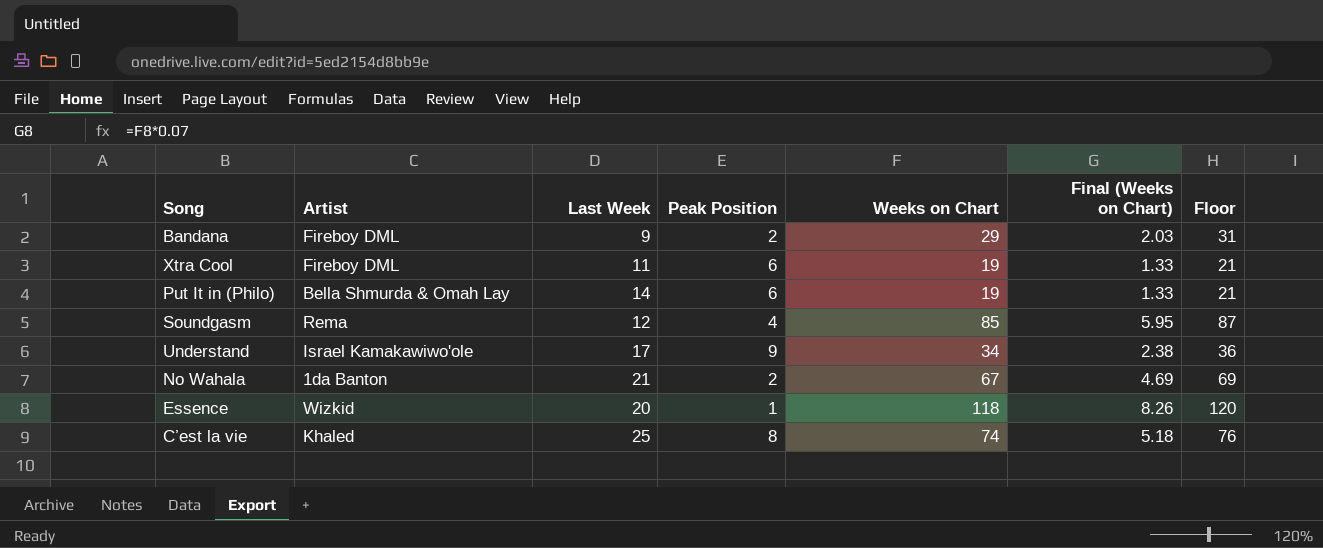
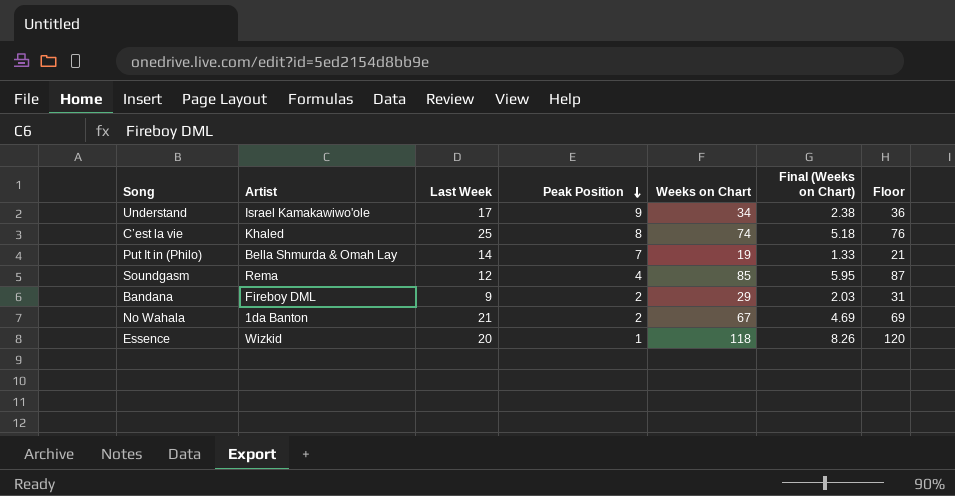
row order: none -> Peak Position descending
row Xtra Cool: Fireboy DML | 11 | 6 | 19 | 1.33 | 21 -> none
Put It in (Philo) | Peak Position: 6 -> 7

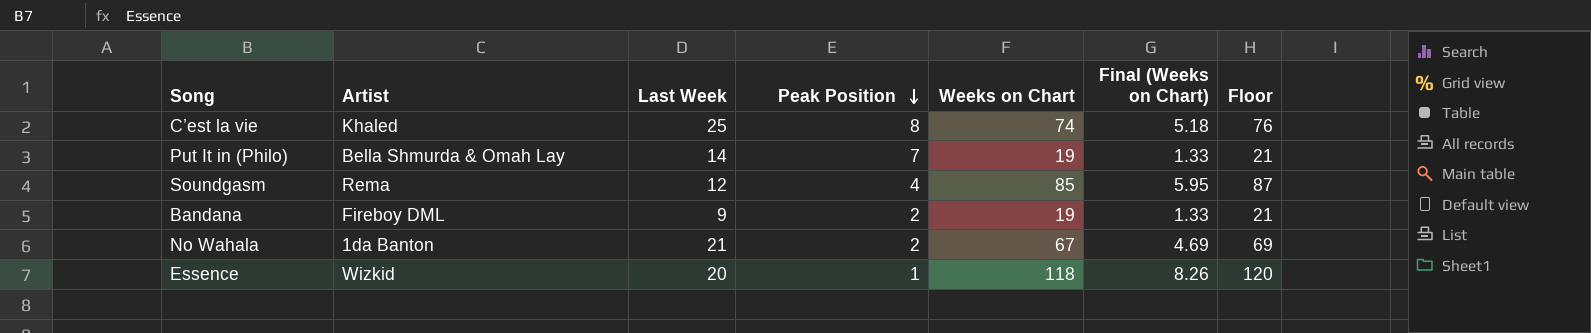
row Understand: Israel Kamakawiwo'ole | 17 | 9 | 34 | 2.38 | 36 -> none
Bandana | Weeks on Chart: 29 -> 19
Bandana | Final (Weeks on Chart): 2.03 -> 1.33
Bandana | Floor: 31 -> 21

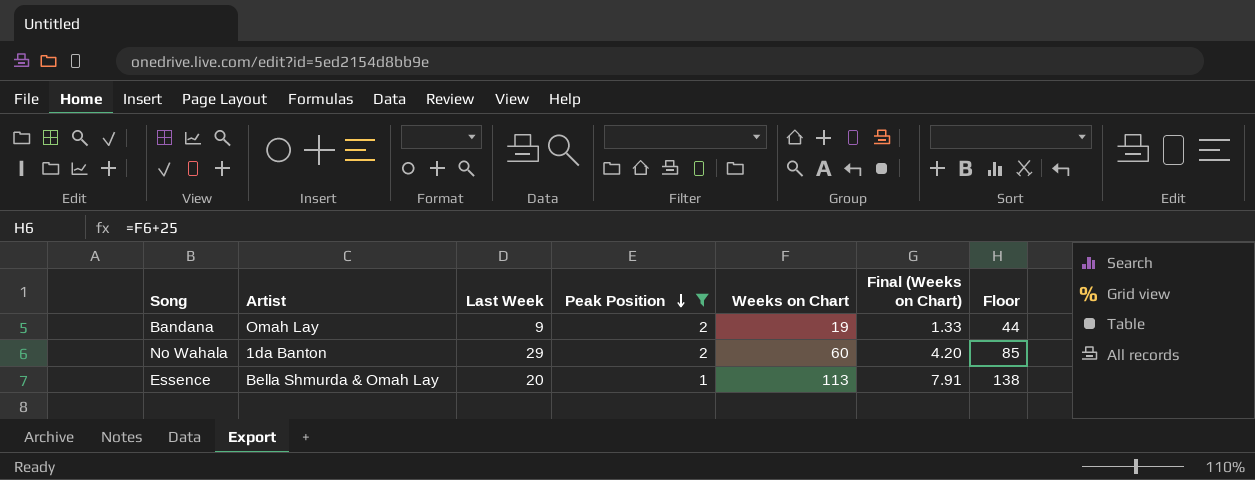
filter: none -> Peak Position <= 2
column Floor | formula: [Weeks on Chart] + 2 -> [Weeks on Chart] + 25
Bandana | Artist: Fireboy DML -> Omah Lay
No Wahala | Last Week: 21 -> 29
No Wahala | Weeks on Chart: 67 -> 60
No Wahala | Final (Weeks on Chart): 4.69 -> 4.20
Essence | Artist: Wizkid -> Bella Shmurda & Omah Lay
Essence | Weeks on Chart: 118 -> 113
Essence | Final (Weeks on Chart): 8.26 -> 7.91

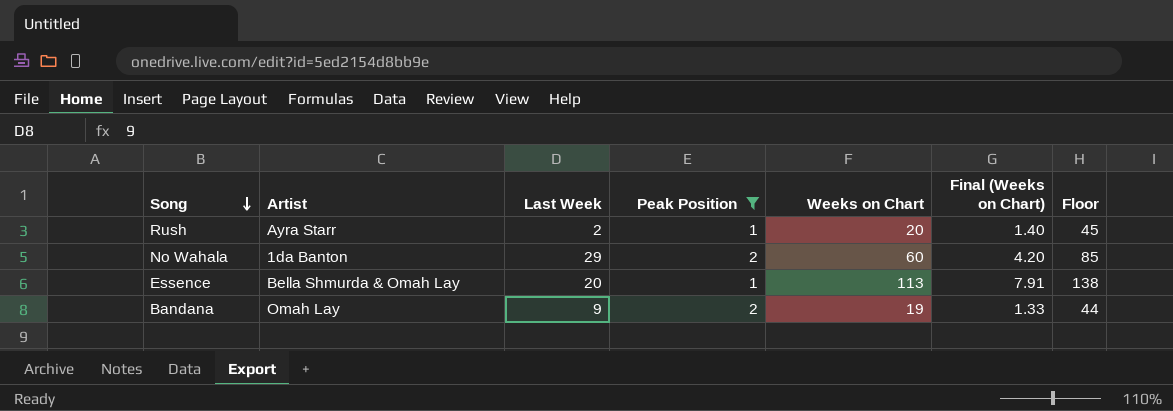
row order: Peak Position descending -> Song descending
row Rush: none -> Ayra Starr | 2 | 1 | 20 | 1.40 | 45

